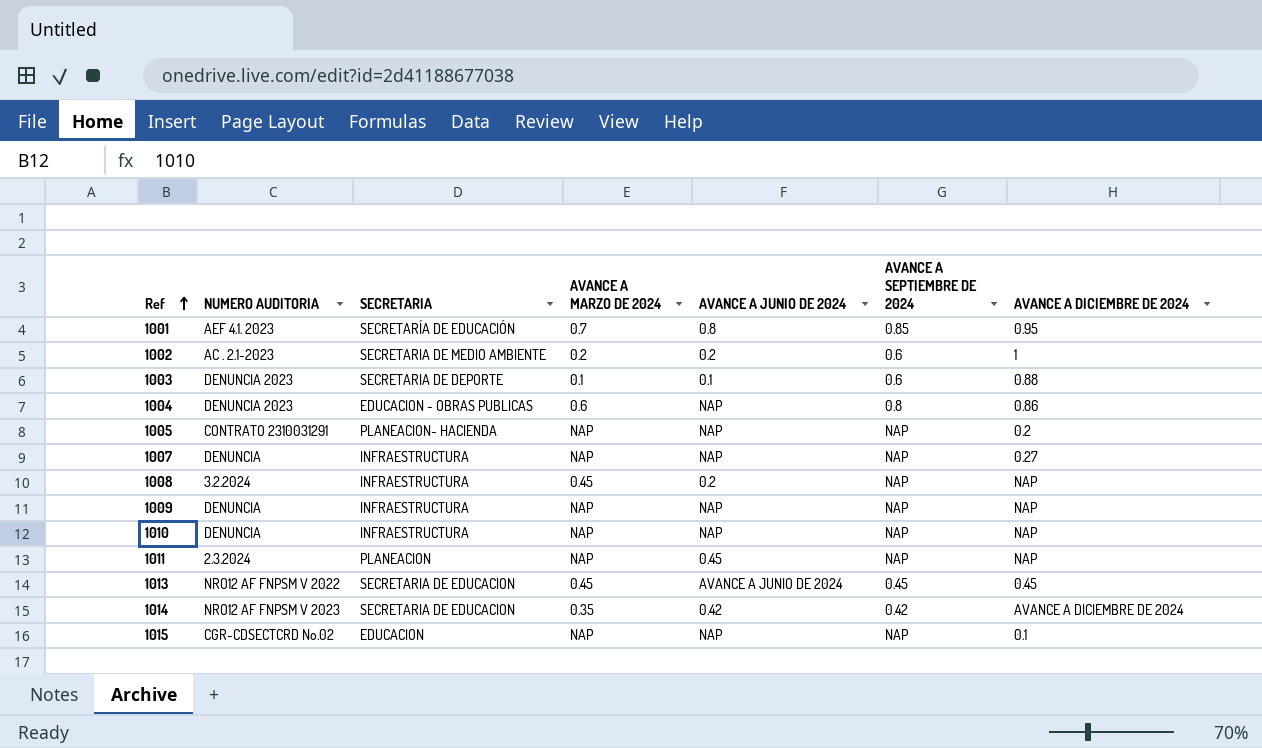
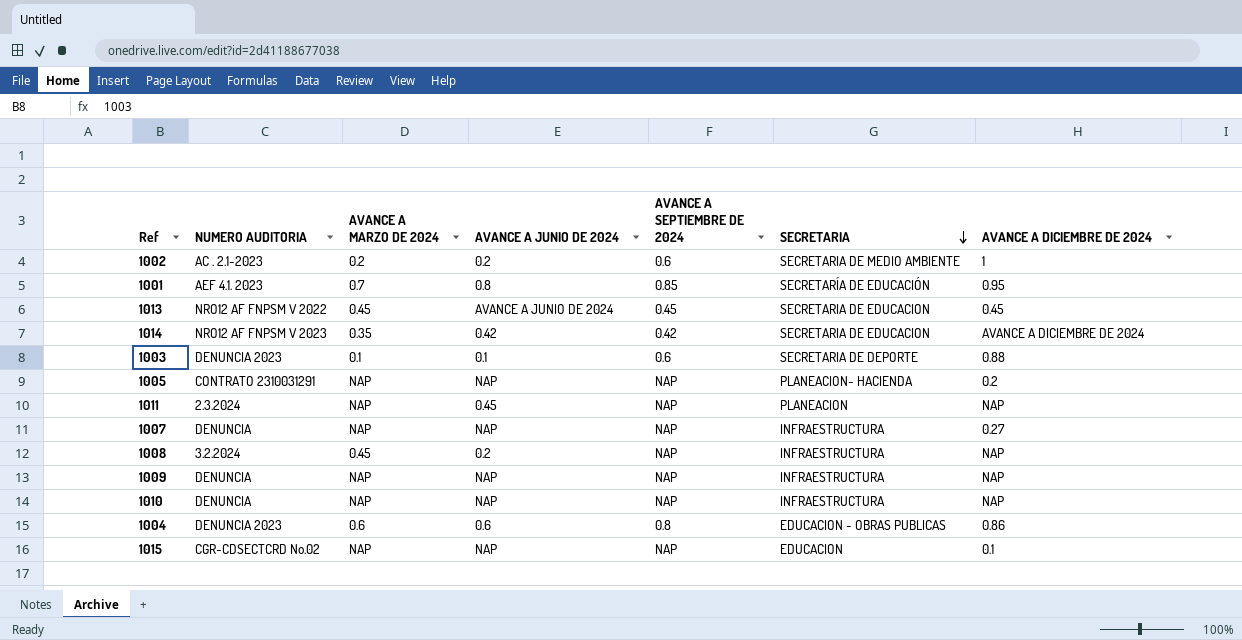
row order: Ref ascending -> SECRETARIA descending
column SECRETARIA | position: 3 -> 6
1004 | AVANCE A JUNIO DE 2024: NAP -> 0.6

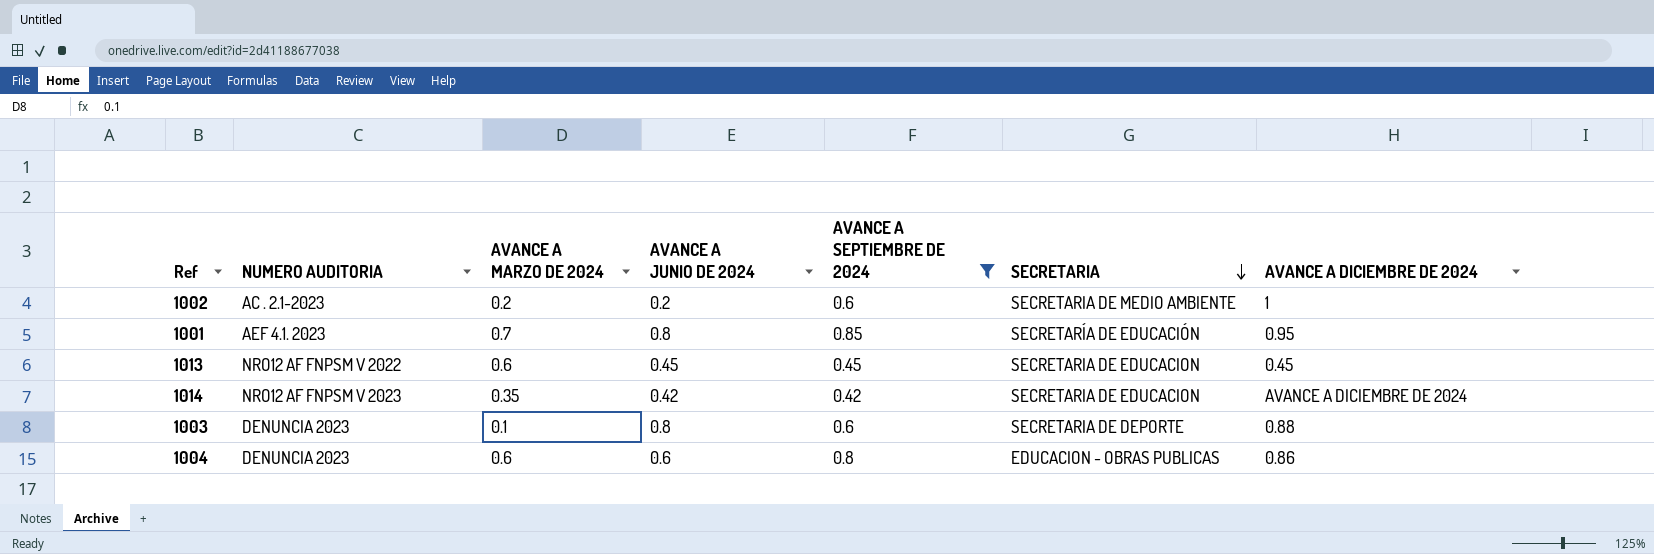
filter: none -> AVANCE A SEPTIEMBRE DE 2024 != NAP
1013 | AVANCE A MARZO DE 2024: 0.45 -> 0.6
1013 | AVANCE A JUNIO DE 2024: AVANCE A JUNIO DE 2024 -> 0.45
1003 | AVANCE A JUNIO DE 2024: 0.1 -> 0.8

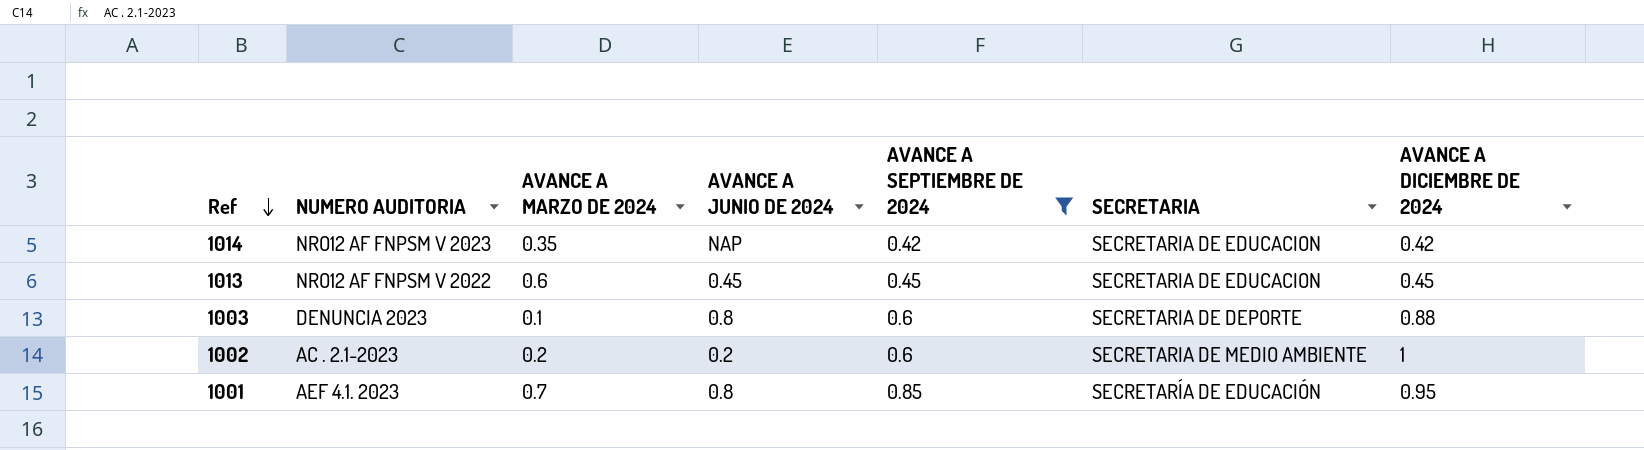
row order: SECRETARIA descending -> Ref descending
row 1004: DENUNCIA 2023 | 0.6 | 0.6 | 0.8 | EDUCACION - OBRAS PUBLICAS | 0.86 -> none
1014 | AVANCE A JUNIO DE 2024: 0.42 -> NAP
1014 | AVANCE A DICIEMBRE DE 2024: AVANCE A DICIEMBRE DE 2024 -> 0.42

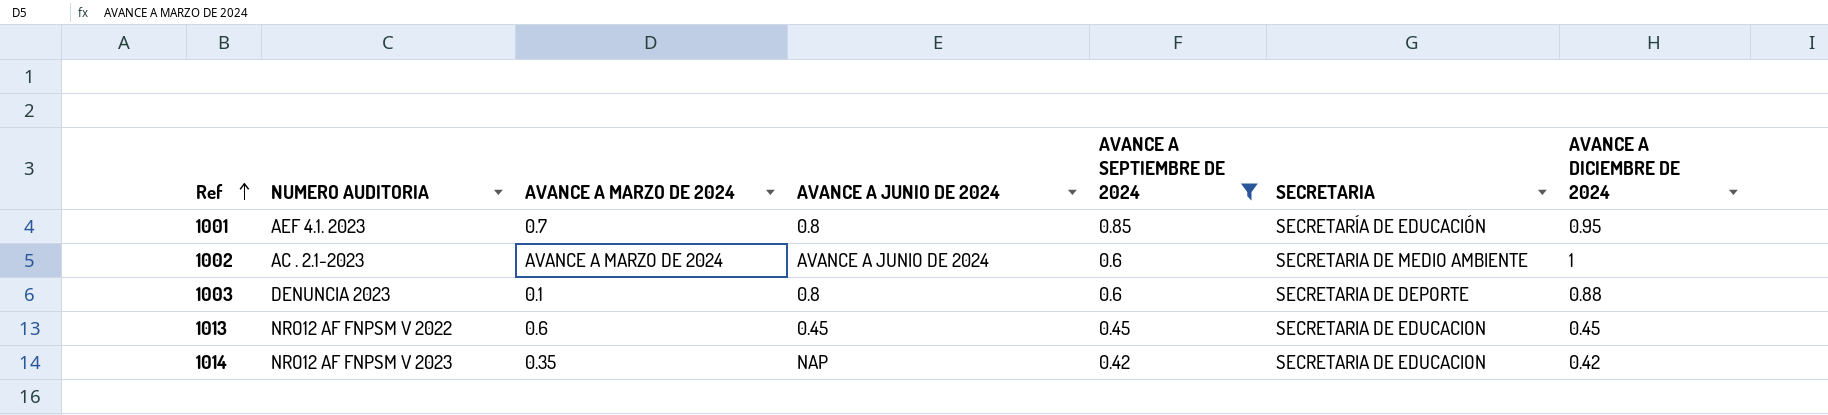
row order: Ref descending -> Ref ascending
1002 | AVANCE A MARZO DE 2024: 0.2 -> AVANCE A MARZO DE 2024
1002 | AVANCE A JUNIO DE 2024: 0.2 -> AVANCE A JUNIO DE 2024

